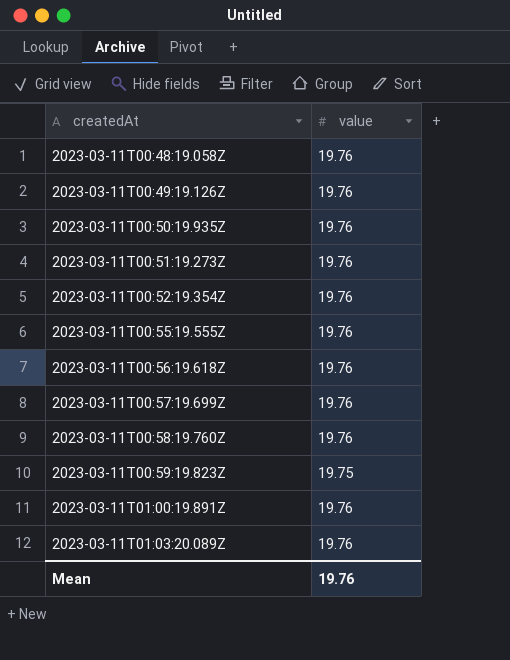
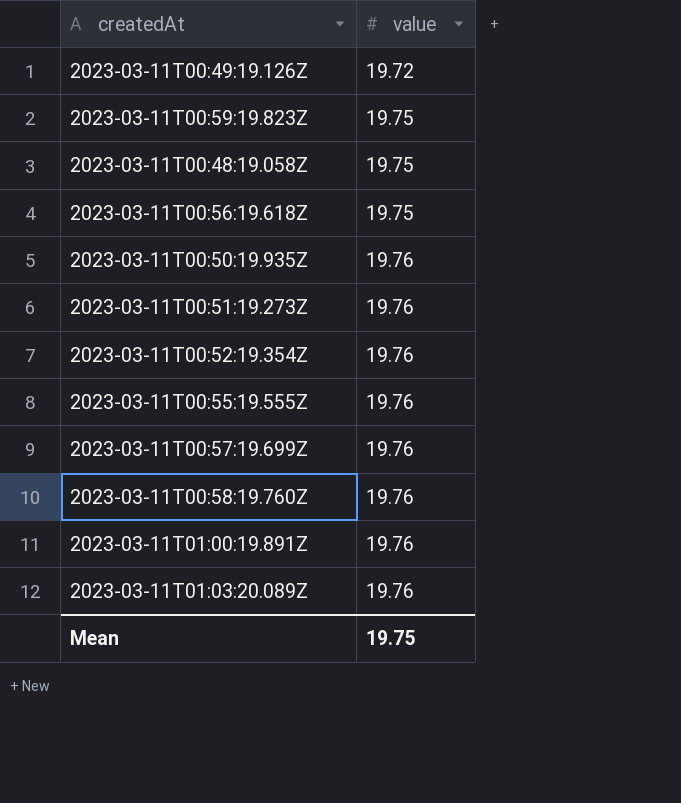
row order: createdAt ascending -> value ascending
2023-03-11T00:49:19.126Z | value: 19.76 -> 19.72
2023-03-11T00:48:19.058Z | value: 19.76 -> 19.75
2023-03-11T00:56:19.618Z | value: 19.76 -> 19.75
Mean | value: 19.76 -> 19.75

